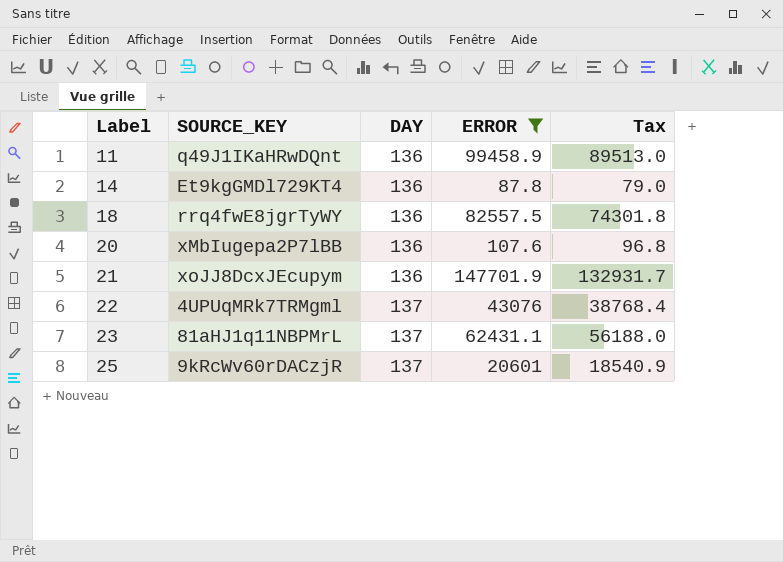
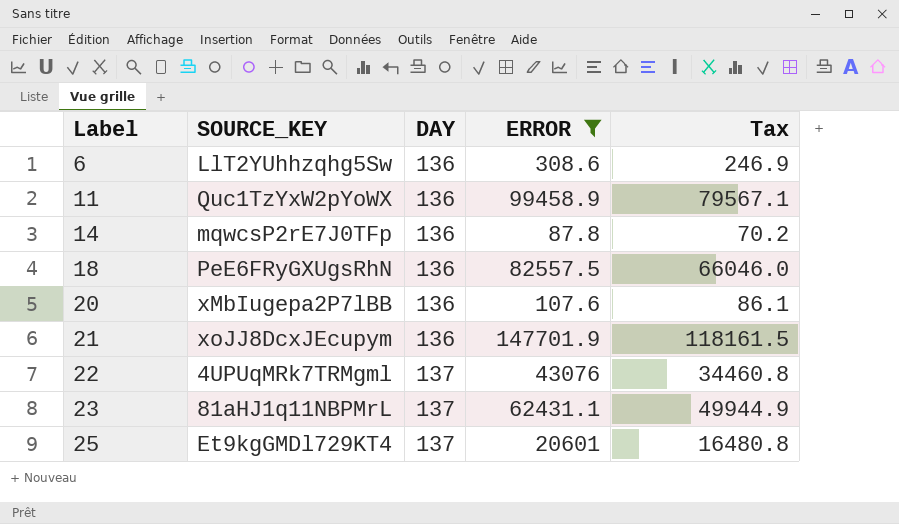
column Tax | formula: [ERROR] * 0.9 -> [ERROR] * 0.8
row 6: none -> LlT2YUhhzqhg5Sw | 136 | 308.6 | 246.9
11 | SOURCE_KEY: q49J1IKaHRwDQnt -> Quc1TzYxW2pYoWX
14 | SOURCE_KEY: Et9kgGMDl729KT4 -> mqwcsP2rE7J0TFp
18 | SOURCE_KEY: rrq4fwE8jgrTyWY -> PeE6FRyGXUgsRhN
25 | SOURCE_KEY: 9kRcWv60rDACzjR -> Et9kgGMDl729KT4

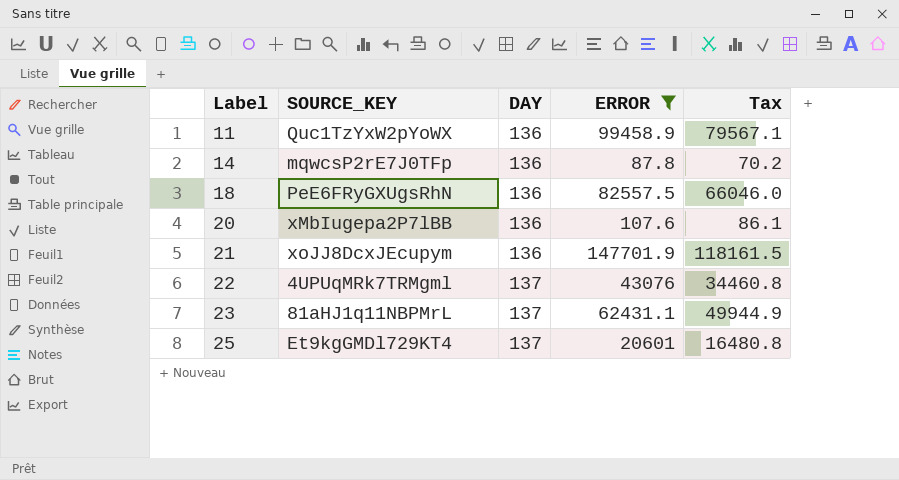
row 6: LlT2YUhhzqhg5Sw | 136 | 308.6 | 246.9 -> none

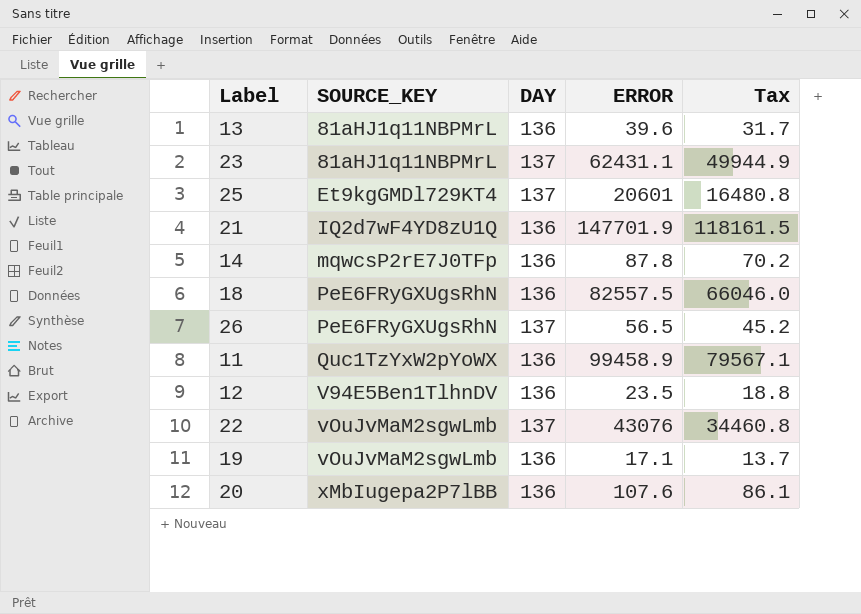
filter: ERROR >= 87.8 -> none
row order: Label ascending -> SOURCE_KEY ascending
21 | SOURCE_KEY: xoJJ8DcxJEcupym -> IQ2d7wF4YD8zU1Q
22 | SOURCE_KEY: 4UPUqMRk7TRMgml -> vOuJvMaM2sgwLmb

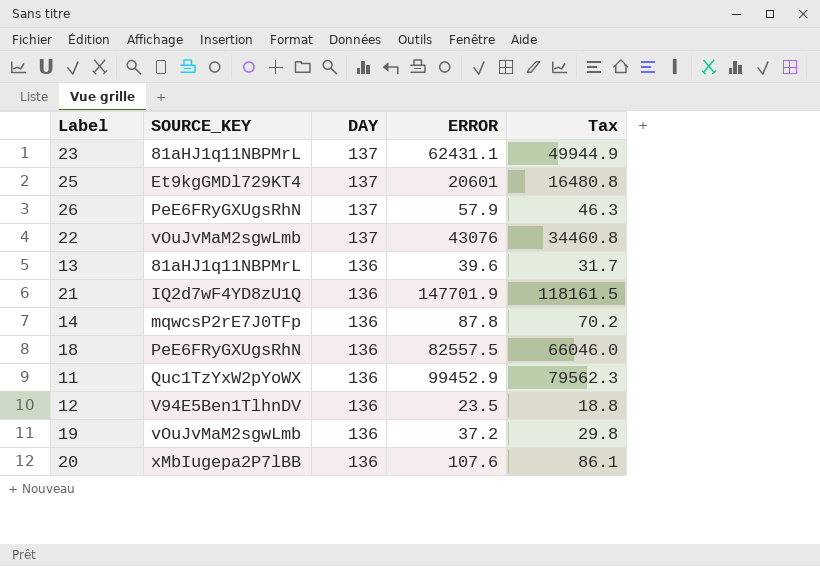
row order: SOURCE_KEY ascending -> DAY descending
26 | ERROR: 56.5 -> 57.9
26 | Tax: 45.2 -> 46.3
11 | ERROR: 99458.9 -> 99452.9
11 | Tax: 79567.1 -> 79562.3
19 | ERROR: 17.1 -> 37.2
19 | Tax: 13.7 -> 29.8

